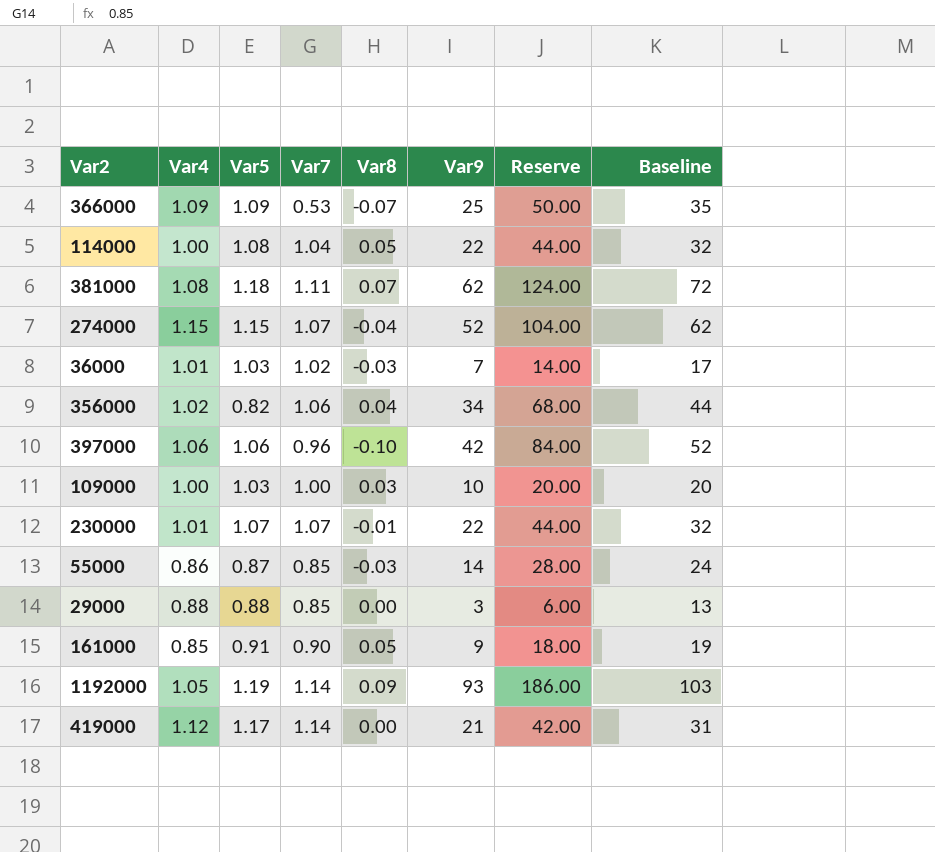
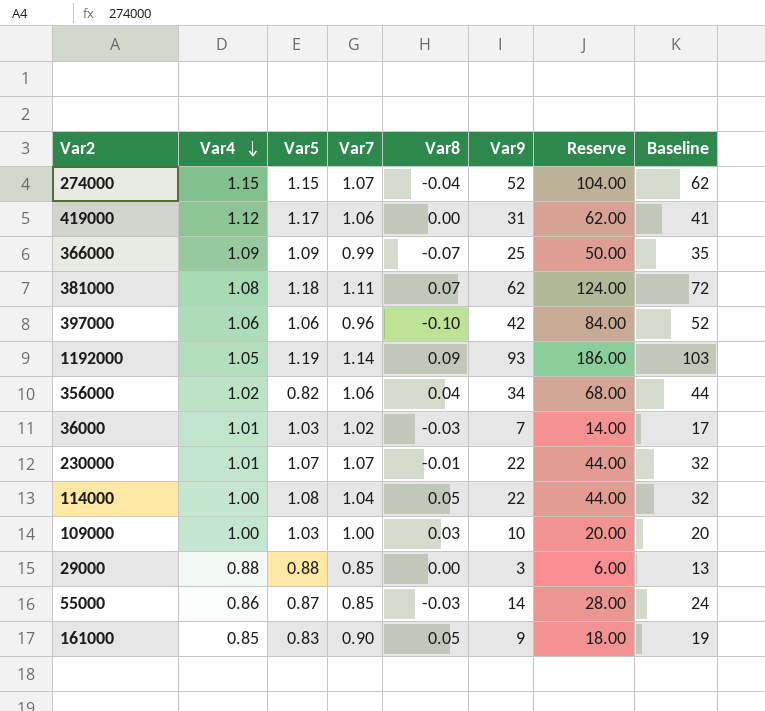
row order: none -> Var4 descending
419000 | Var7: 1.14 -> 1.06
419000 | Var9: 21 -> 31
419000 | Reserve: 42.00 -> 62.00
419000 | Baseline: 31 -> 41
366000 | Var7: 0.53 -> 0.99
161000 | Var5: 0.91 -> 0.83

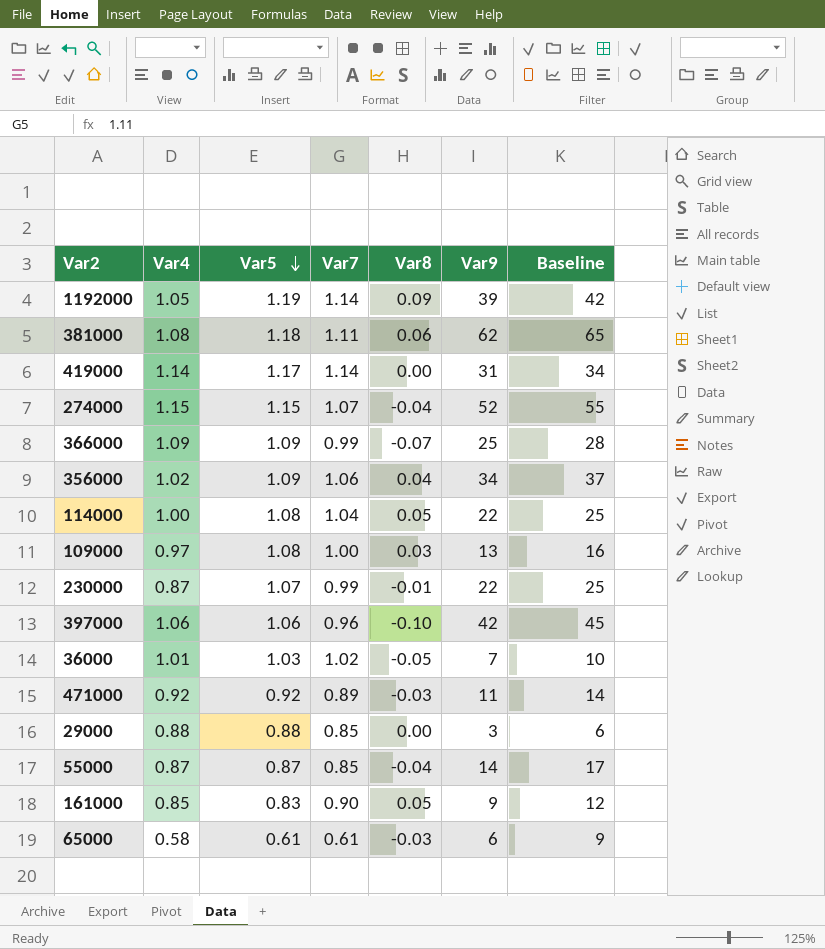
row order: Var4 descending -> Var5 descending
column Reserve | formula: [Var9] * 2 -> none
column Baseline | formula: [Var9] + 10 -> [Var9] + 3
1192000 | Var9: 93 -> 39
381000 | Var8: 0.07 -> 0.06
419000 | Var4: 1.12 -> 1.14
419000 | Var7: 1.06 -> 1.14
356000 | Var5: 0.82 -> 1.09
109000 | Var4: 1.00 -> 0.97
109000 | Var5: 1.03 -> 1.08
109000 | Var9: 10 -> 13
230000 | Var4: 1.01 -> 0.87
230000 | Var7: 1.07 -> 0.99
36000 | Var8: -0.03 -> -0.05
row 471000: none -> 0.92 | 0.92 | 0.89 | -0.03 | 11 | 14
55000 | Var4: 0.86 -> 0.87
55000 | Var8: -0.03 -> -0.04
row 65000: none -> 0.58 | 0.61 | 0.61 | -0.03 | 6 | 9

